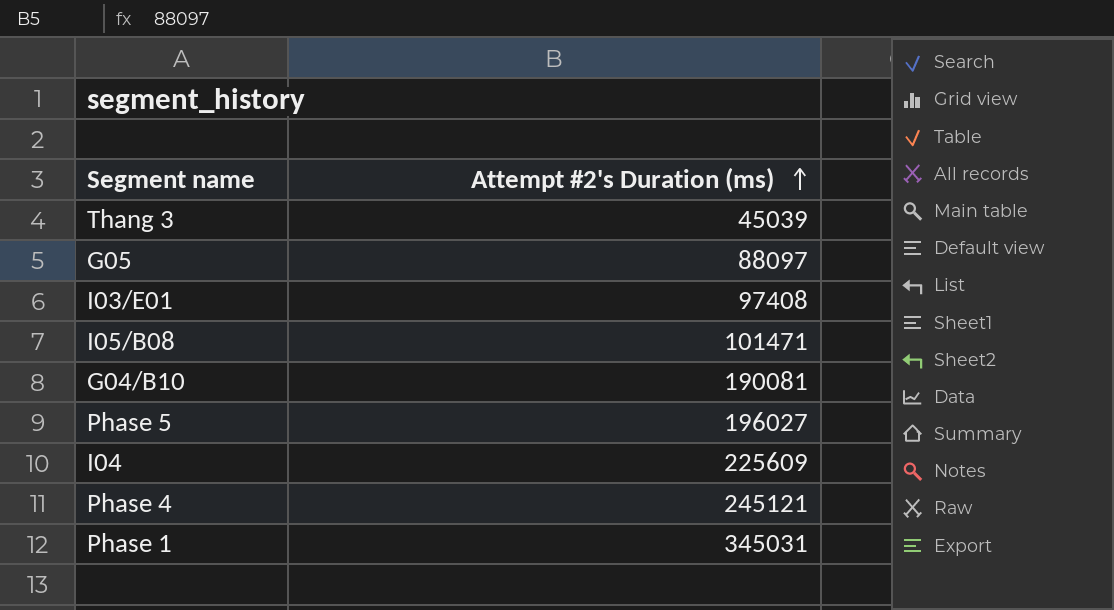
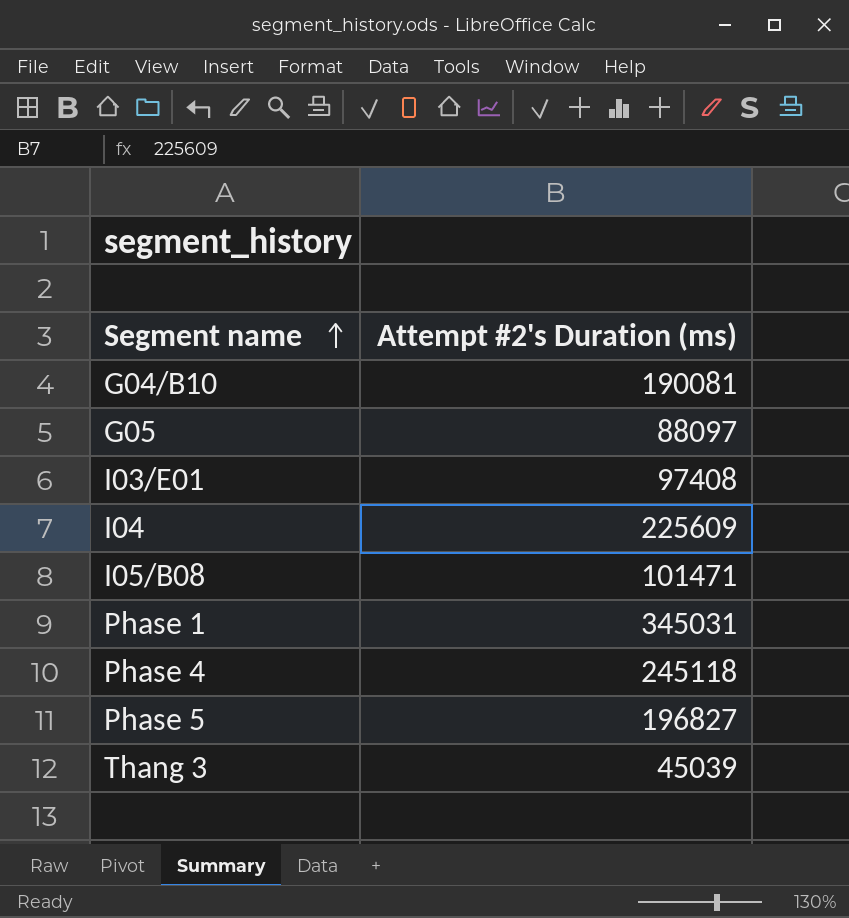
row order: Attempt #2's Duration (ms) ascending -> Segment name ascending
Phase 4 | Attempt #2's Duration (ms): 245121 -> 245118
Phase 5 | Attempt #2's Duration (ms): 196027 -> 196827

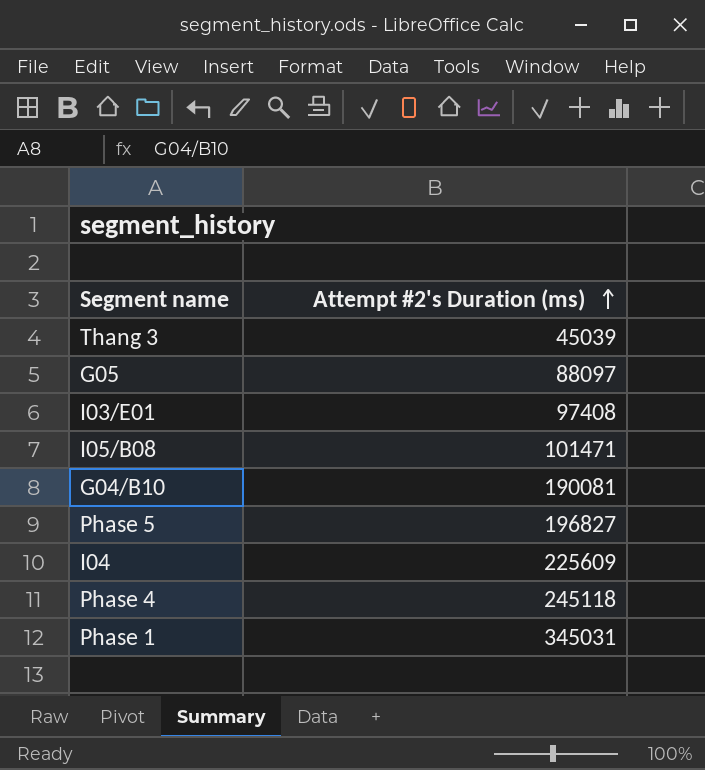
row order: Segment name ascending -> Attempt #2's Duration (ms) ascending

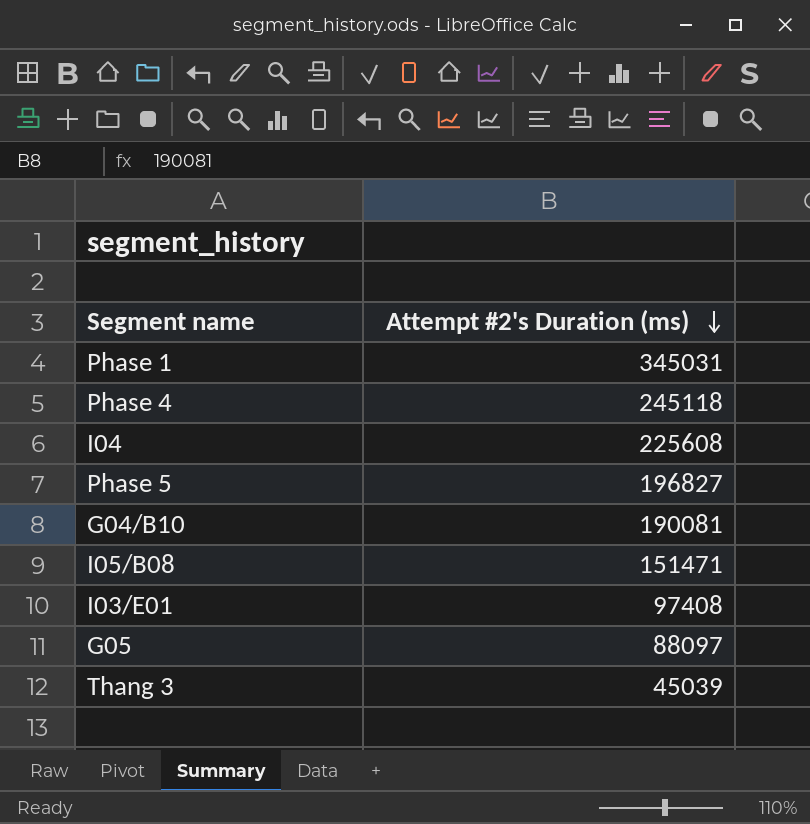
row order: Attempt #2's Duration (ms) ascending -> Attempt #2's Duration (ms) descending
I04 | Attempt #2's Duration (ms): 225609 -> 225608
I05/B08 | Attempt #2's Duration (ms): 101471 -> 151471

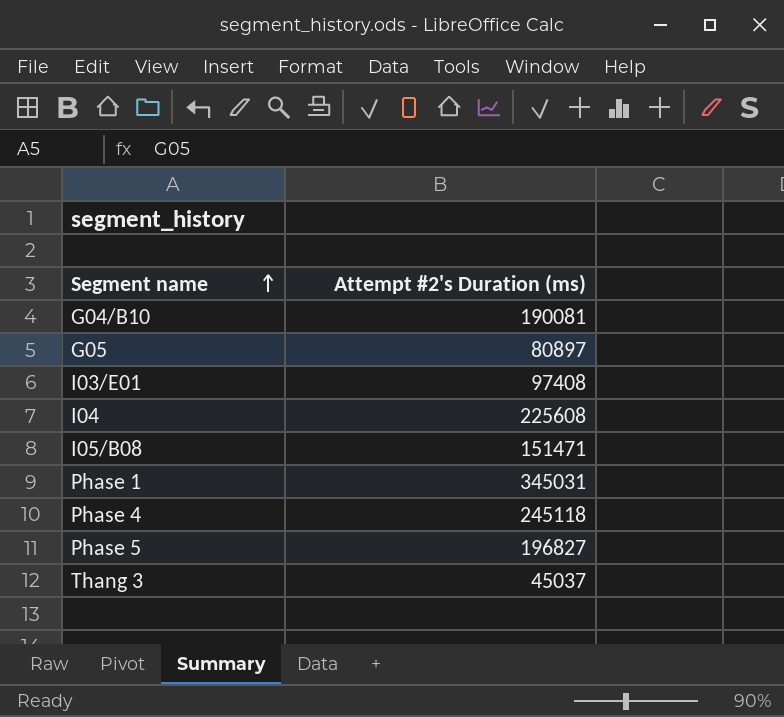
row order: Attempt #2's Duration (ms) descending -> Segment name ascending
G05 | Attempt #2's Duration (ms): 88097 -> 80897
Thang 3 | Attempt #2's Duration (ms): 45039 -> 45037

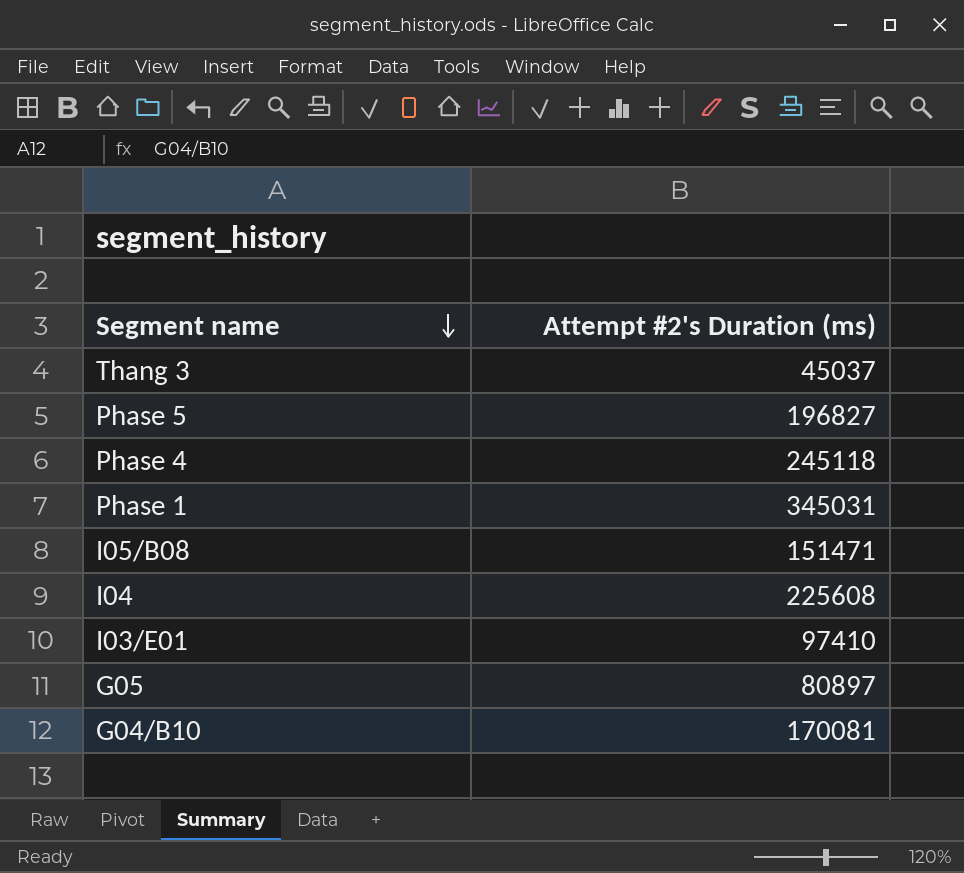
row order: Segment name ascending -> Segment name descending
I03/E01 | Attempt #2's Duration (ms): 97408 -> 97410
G04/B10 | Attempt #2's Duration (ms): 190081 -> 170081

